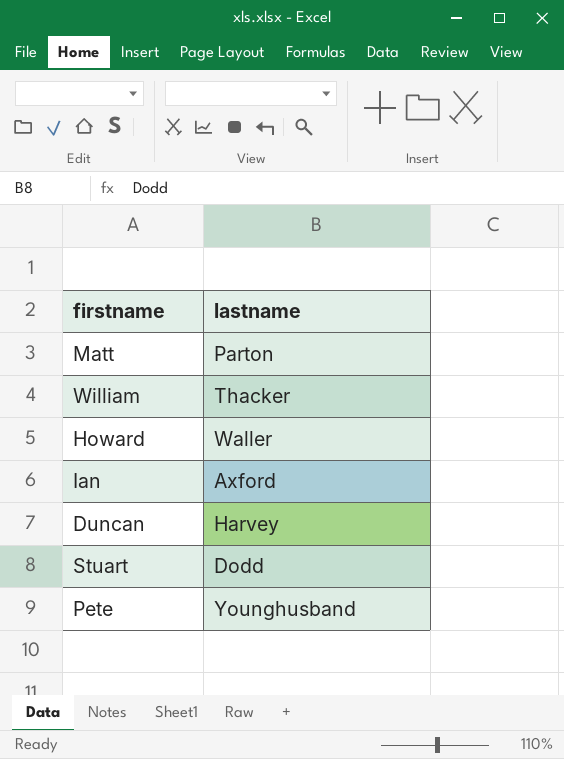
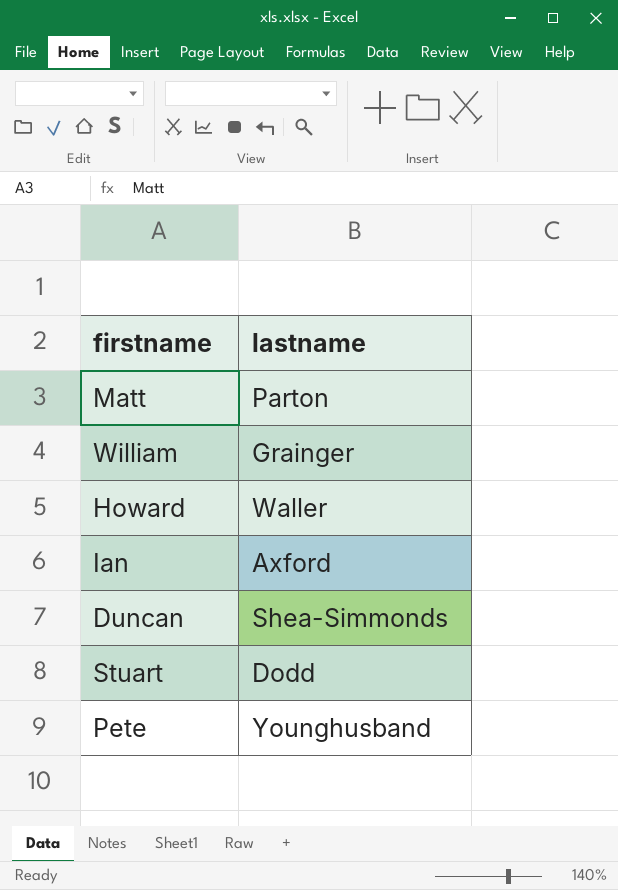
William | lastname: Thacker -> Grainger
Duncan | lastname: Harvey -> Shea-Simmonds

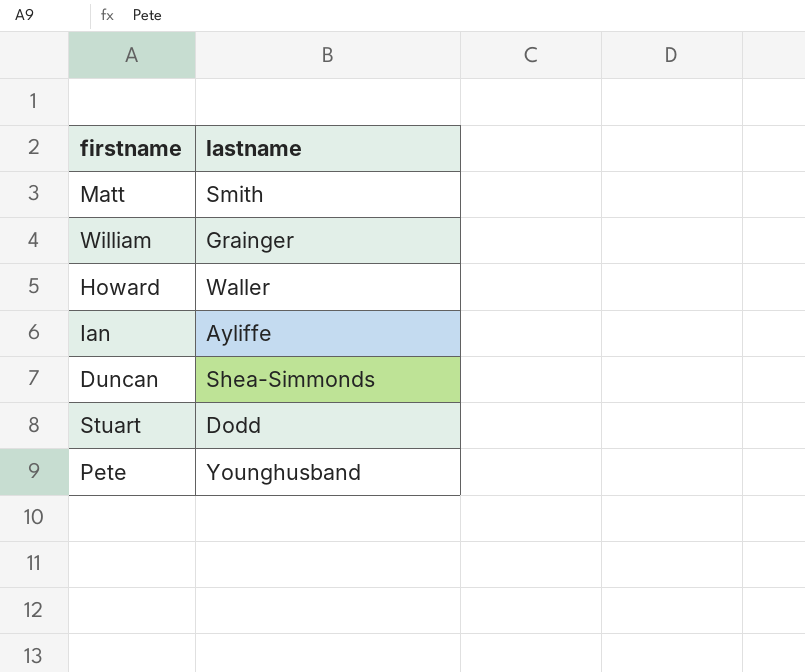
Matt | lastname: Parton -> Smith
Ian | lastname: Axford -> Ayliffe

